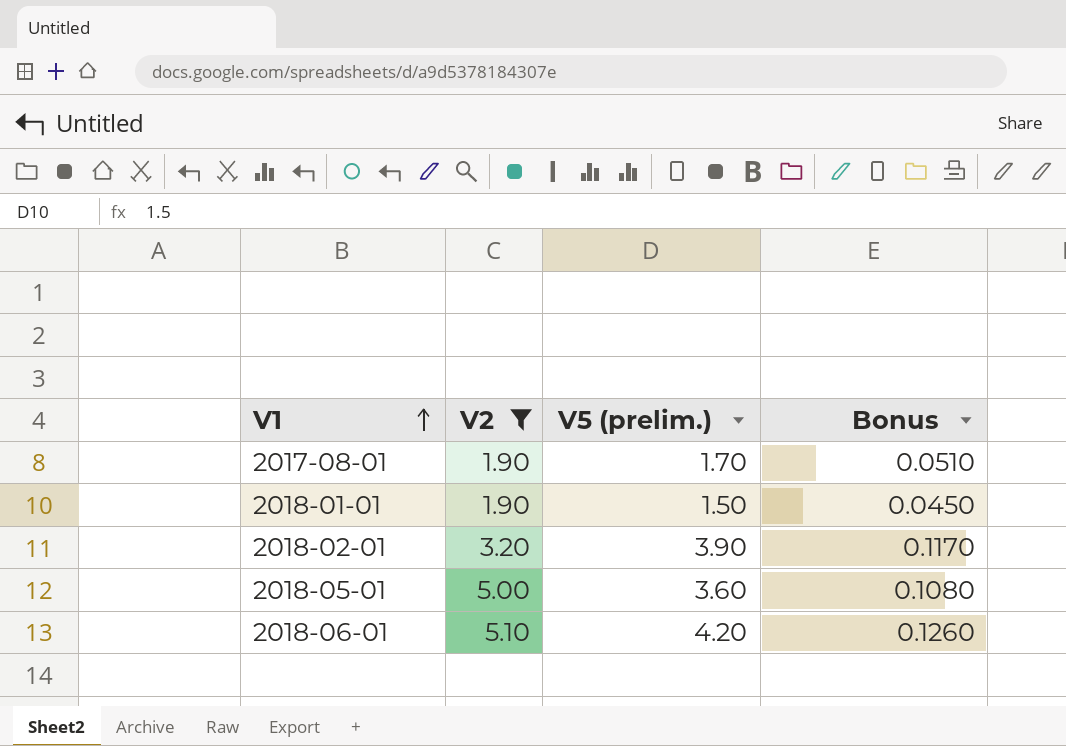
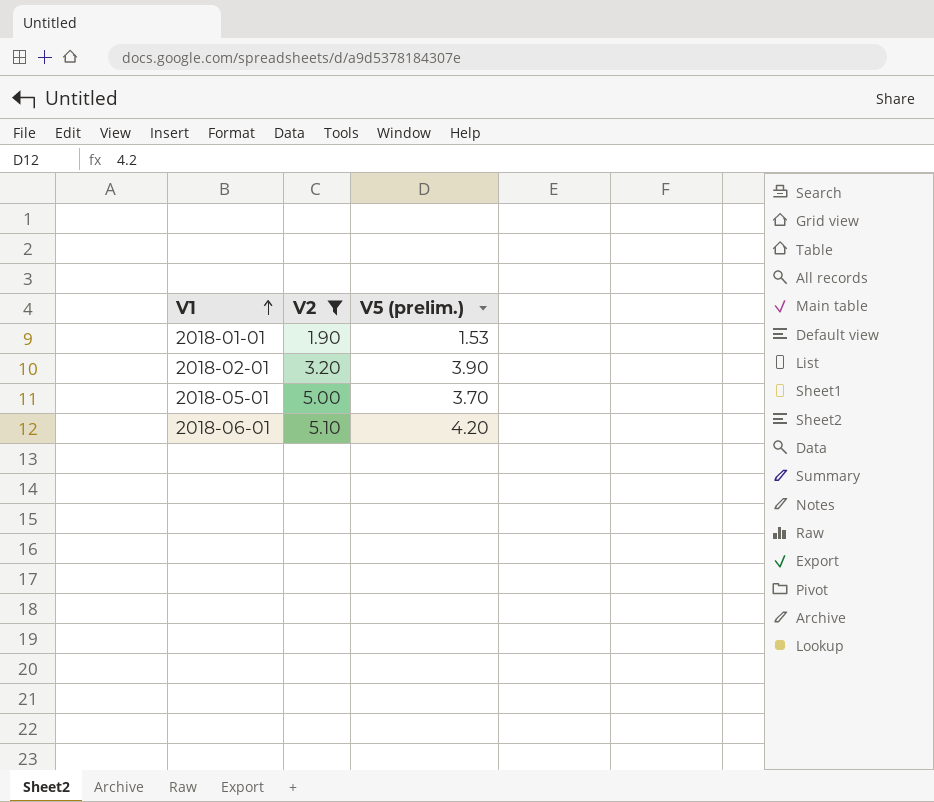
column Bonus | formula: [V5 (prelim.)] * 0.03 -> none
row 2017-08-01: 1.90 | 1.70 | 0.0510 -> none
2018-01-01 | V5 (prelim.): 1.50 -> 1.53
2018-05-01 | V5 (prelim.): 3.60 -> 3.70

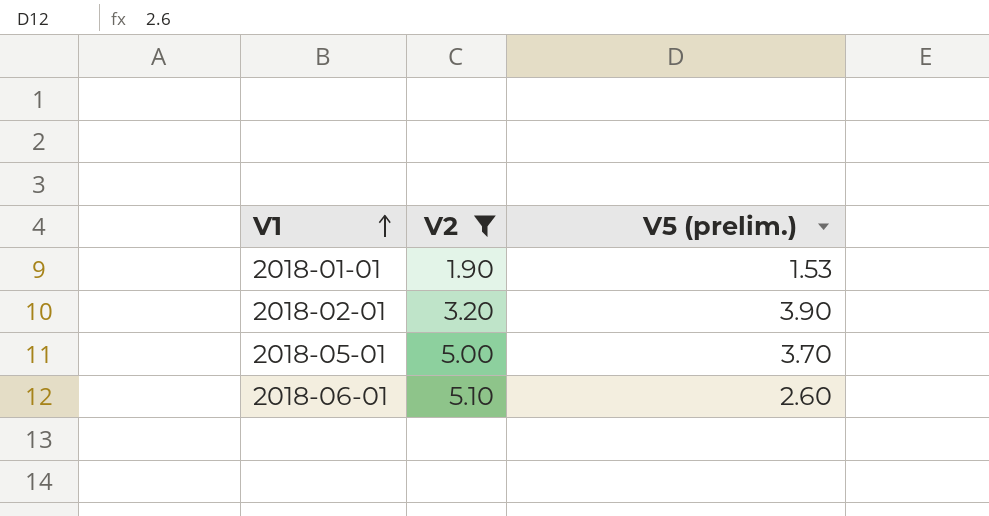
2018-06-01 | V5 (prelim.): 4.20 -> 2.60

